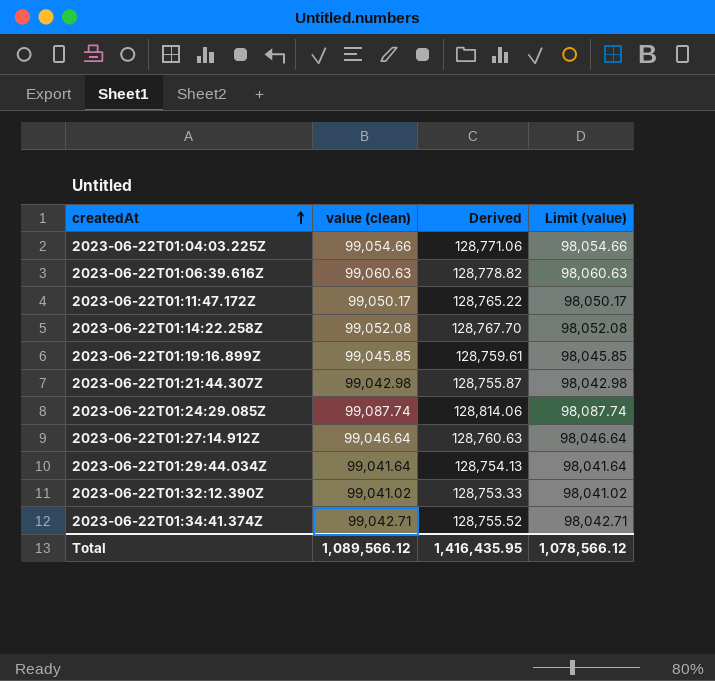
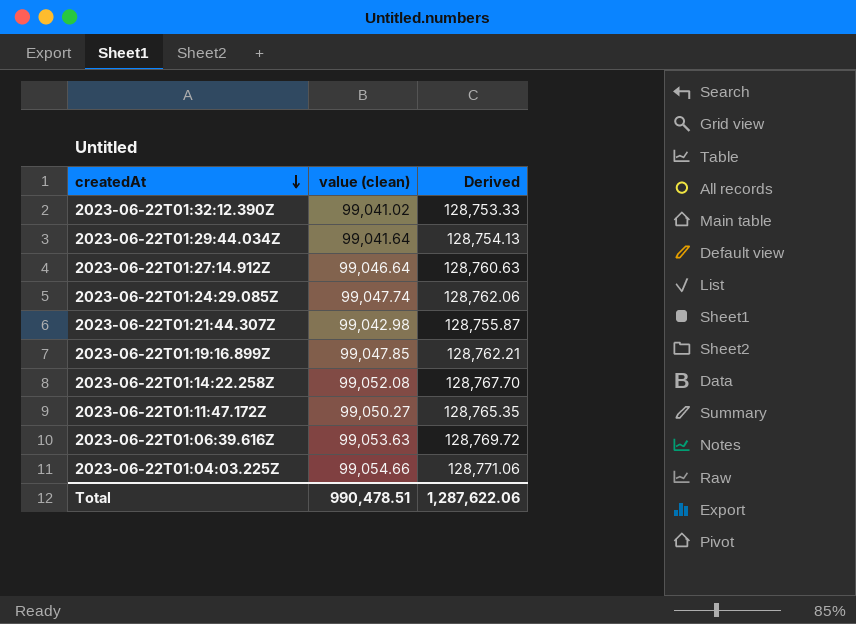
row order: createdAt ascending -> createdAt descending
column Limit (value) | formula: [value (clean)] - 1000 -> none
row 2023-06-22T01:34:41.374Z: 99,042.71 | 128,755.52 | 98,042.71 -> none
2023-06-22T01:24:29.085Z | value (clean): 99,087.74 -> 99,047.74
2023-06-22T01:24:29.085Z | Derived: 128,814.06 -> 128,762.06
2023-06-22T01:19:16.899Z | value (clean): 99,045.85 -> 99,047.85
2023-06-22T01:19:16.899Z | Derived: 128,759.61 -> 128,762.21
2023-06-22T01:11:47.172Z | value (clean): 99,050.17 -> 99,050.27
2023-06-22T01:11:47.172Z | Derived: 128,765.22 -> 128,765.35
2023-06-22T01:06:39.616Z | value (clean): 99,060.63 -> 99,053.63
2023-06-22T01:06:39.616Z | Derived: 128,778.82 -> 128,769.72
Total | value (clean): 1,089,566.12 -> 990,478.51
Total | Derived: 1,416,435.95 -> 1,287,622.06

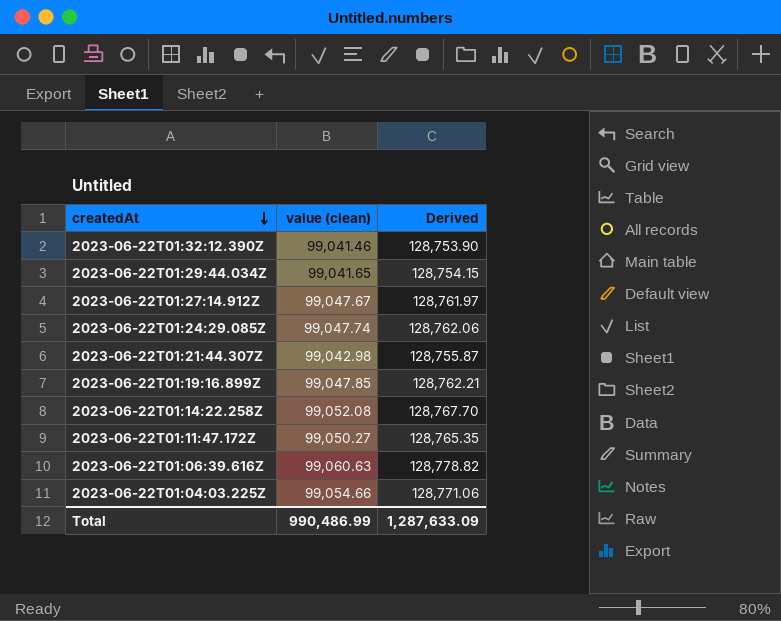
2023-06-22T01:32:12.390Z | value (clean): 99,041.02 -> 99,041.46
2023-06-22T01:32:12.390Z | Derived: 128,753.33 -> 128,753.90
2023-06-22T01:29:44.034Z | value (clean): 99,041.64 -> 99,041.65
2023-06-22T01:29:44.034Z | Derived: 128,754.13 -> 128,754.15
2023-06-22T01:27:14.912Z | value (clean): 99,046.64 -> 99,047.67
2023-06-22T01:27:14.912Z | Derived: 128,760.63 -> 128,761.97
2023-06-22T01:06:39.616Z | value (clean): 99,053.63 -> 99,060.63
2023-06-22T01:06:39.616Z | Derived: 128,769.72 -> 128,778.82
Total | value (clean): 990,478.51 -> 990,486.99
Total | Derived: 1,287,622.06 -> 1,287,633.09

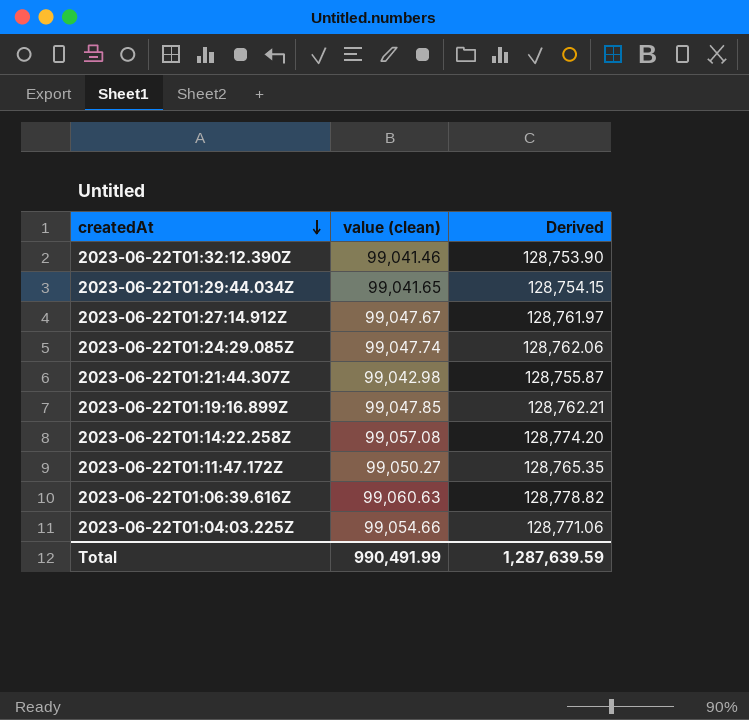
2023-06-22T01:14:22.258Z | value (clean): 99,052.08 -> 99,057.08
2023-06-22T01:14:22.258Z | Derived: 128,767.70 -> 128,774.20
Total | value (clean): 990,486.99 -> 990,491.99
Total | Derived: 1,287,633.09 -> 1,287,639.59

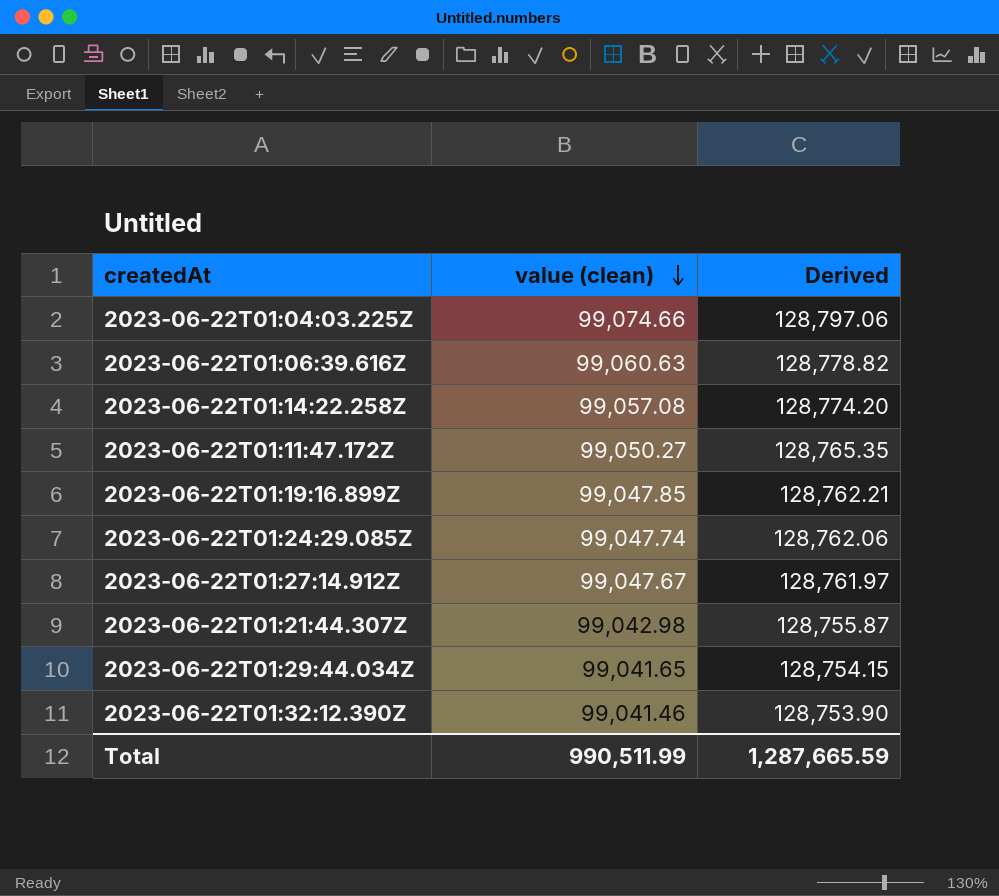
row order: createdAt descending -> value (clean) descending
2023-06-22T01:04:03.225Z | value (clean): 99,054.66 -> 99,074.66
2023-06-22T01:04:03.225Z | Derived: 128,771.06 -> 128,797.06
Total | value (clean): 990,491.99 -> 990,511.99
Total | Derived: 1,287,639.59 -> 1,287,665.59

